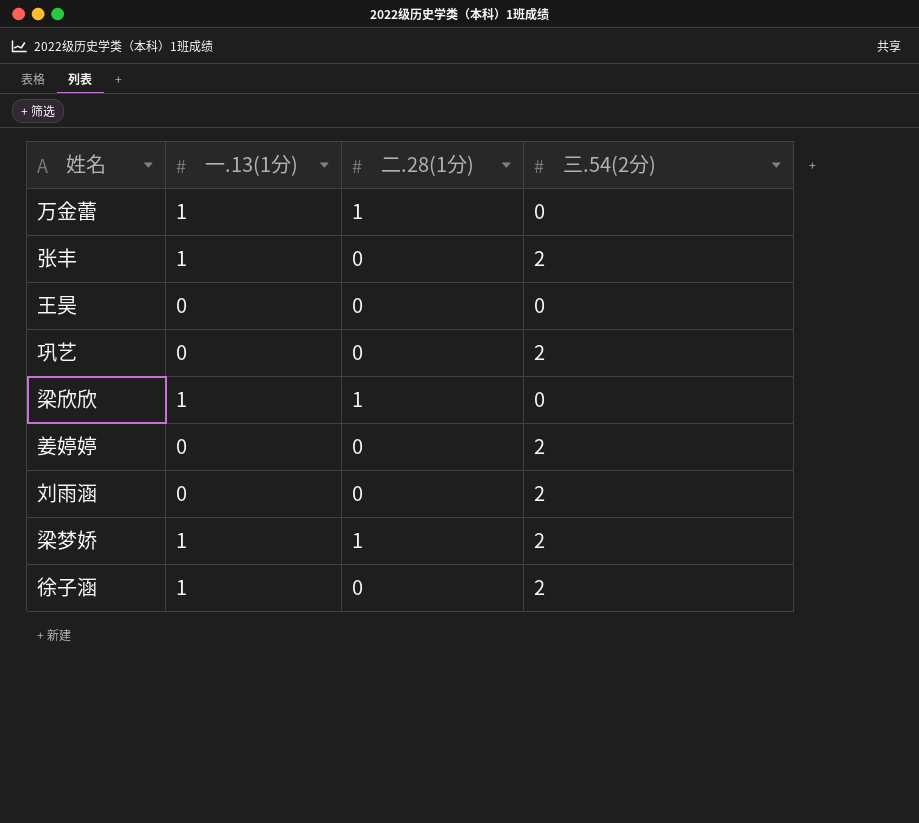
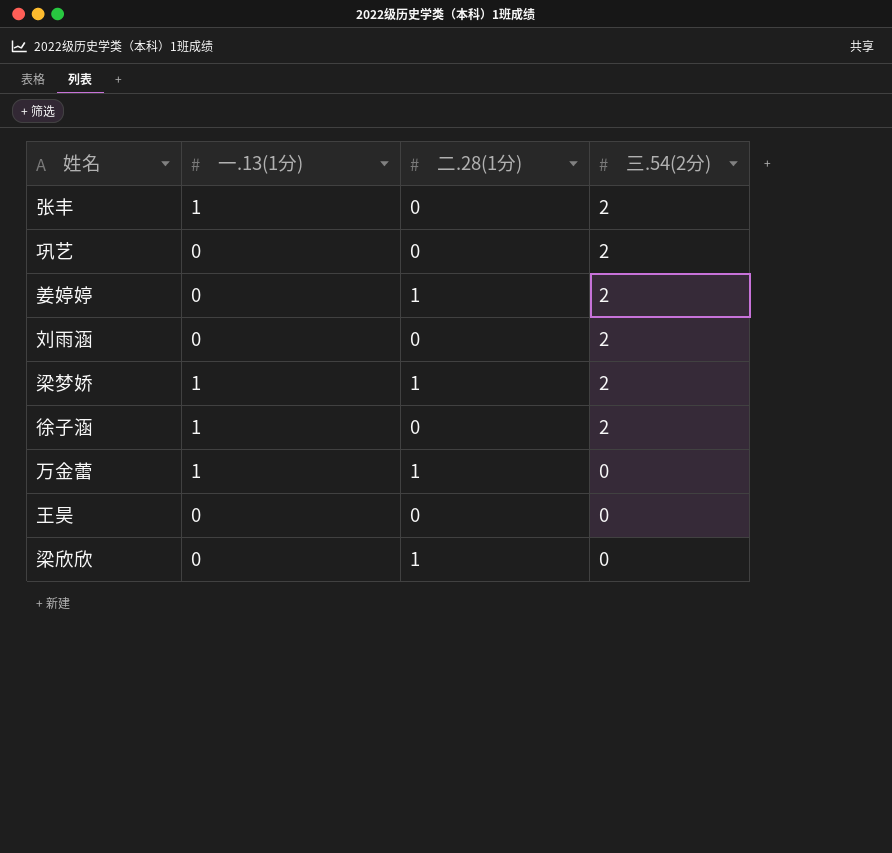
row order: none -> 三.54(2分) descending
姜婷婷 | 二.28(1分): 0 -> 1
梁欣欣 | 一.13(1分): 1 -> 0

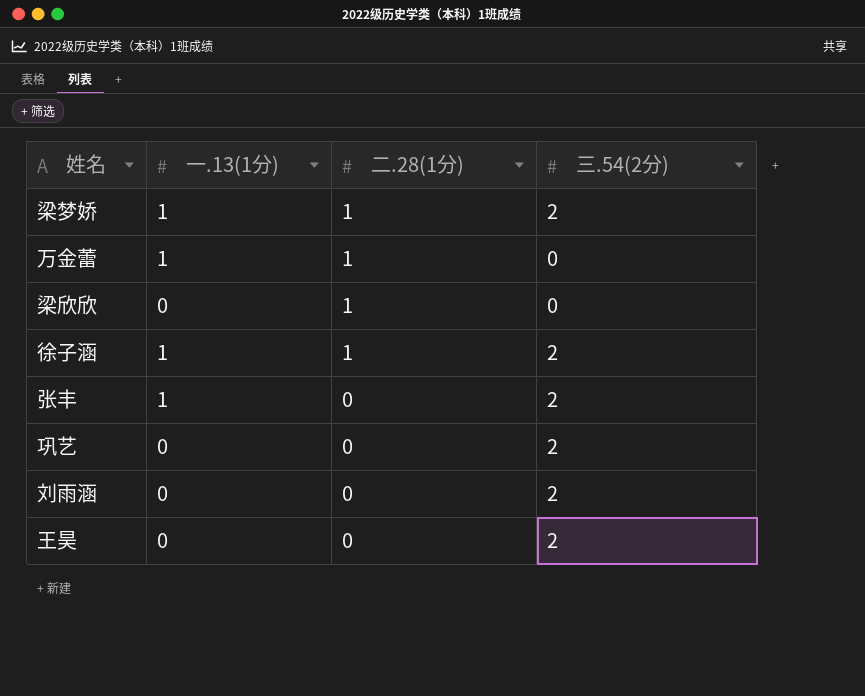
row order: 三.54(2分) descending -> 二.28(1分) descending
row 姜婷婷: 0 | 1 | 2 -> none
徐子涵 | 二.28(1分): 0 -> 1
王昊 | 三.54(2分): 0 -> 2

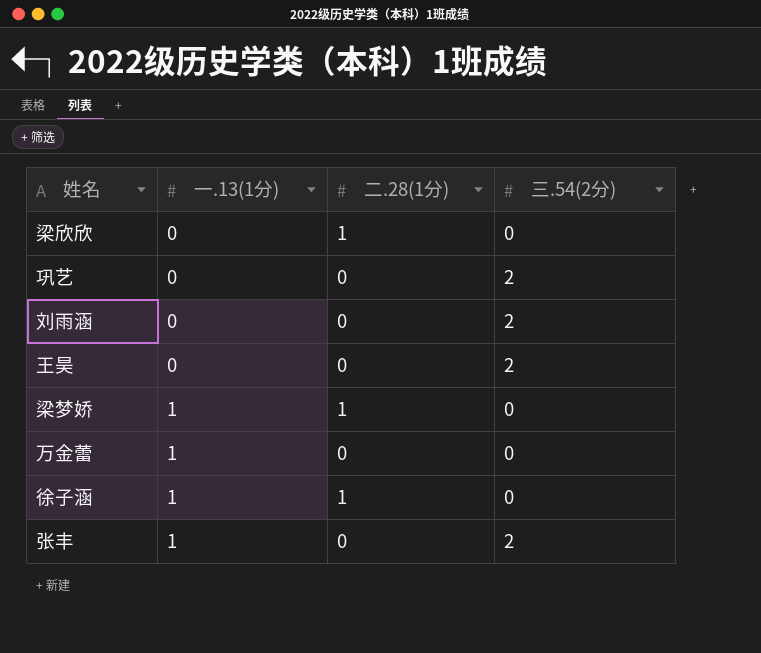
row order: 二.28(1分) descending -> 一.13(1分) ascending
梁梦娇 | 三.54(2分): 2 -> 0
万金蕾 | 二.28(1分): 1 -> 0
徐子涵 | 三.54(2分): 2 -> 0

